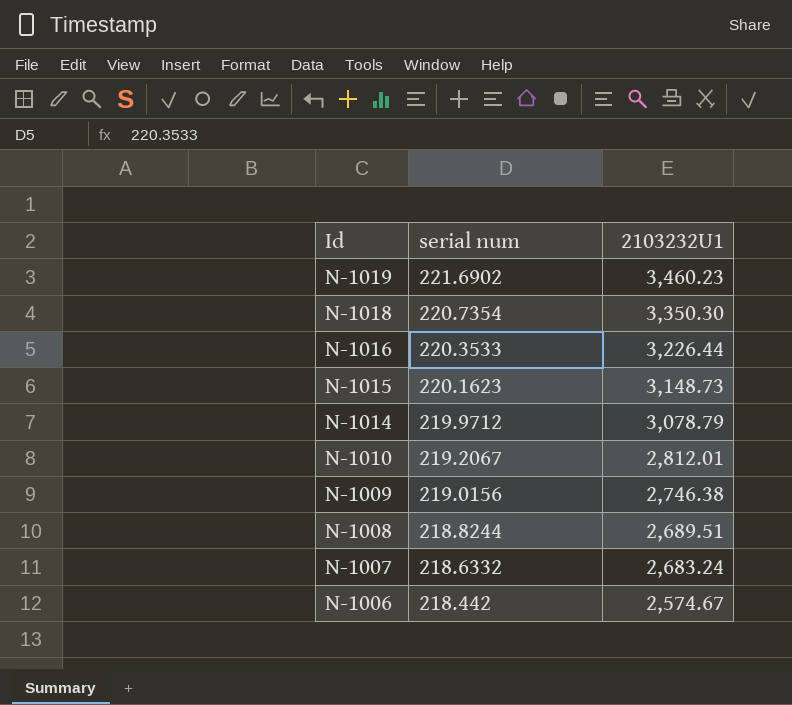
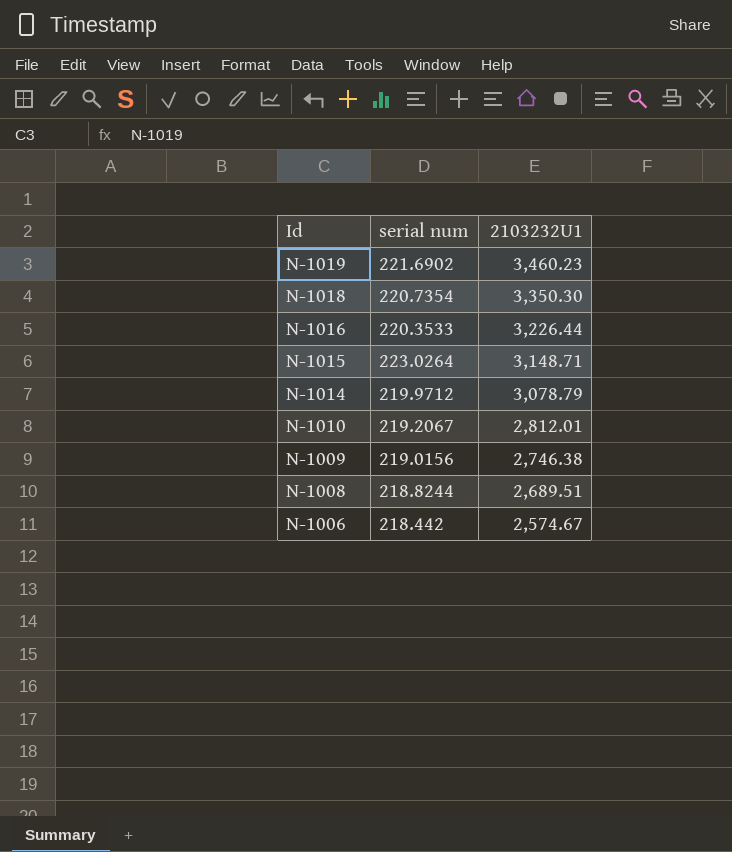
row N-1007: 218.6332 | 2,683.24 -> none
N-1015 | serial num: 220.1623 -> 223.0264
N-1015 | 2103232U1: 3,148.73 -> 3,148.71

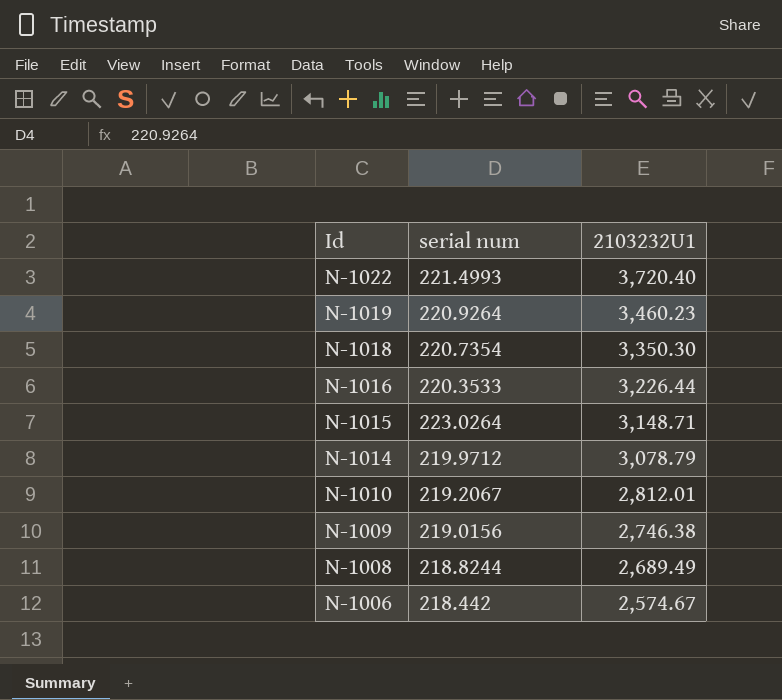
row N-1022: none -> 221.4993 | 3,720.40
N-1019 | serial num: 221.6902 -> 220.9264
N-1008 | 2103232U1: 2,689.51 -> 2,689.49

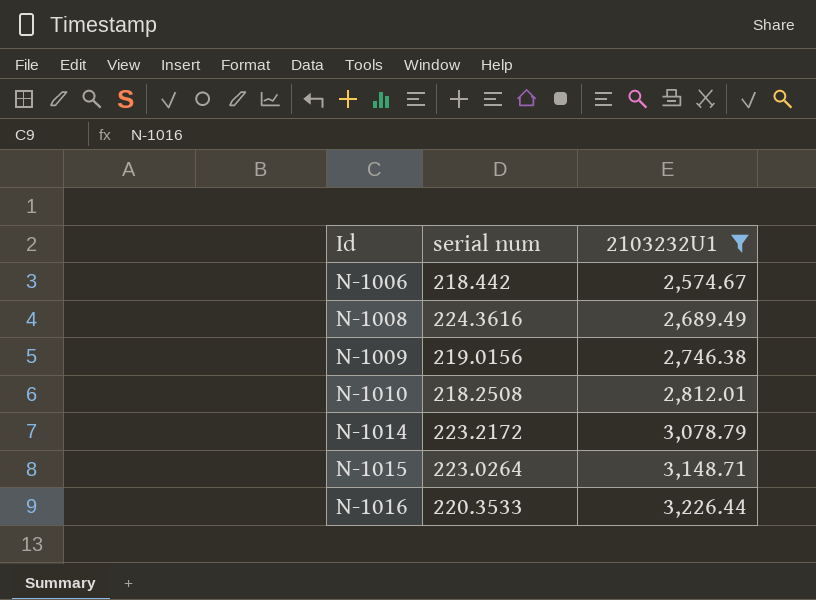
filter: none -> 2103232U1 <= 3,226.44
row order: Id descending -> Id ascending
N-1008 | serial num: 218.8244 -> 224.3616
N-1010 | serial num: 219.2067 -> 218.2508
N-1014 | serial num: 219.9712 -> 223.2172

